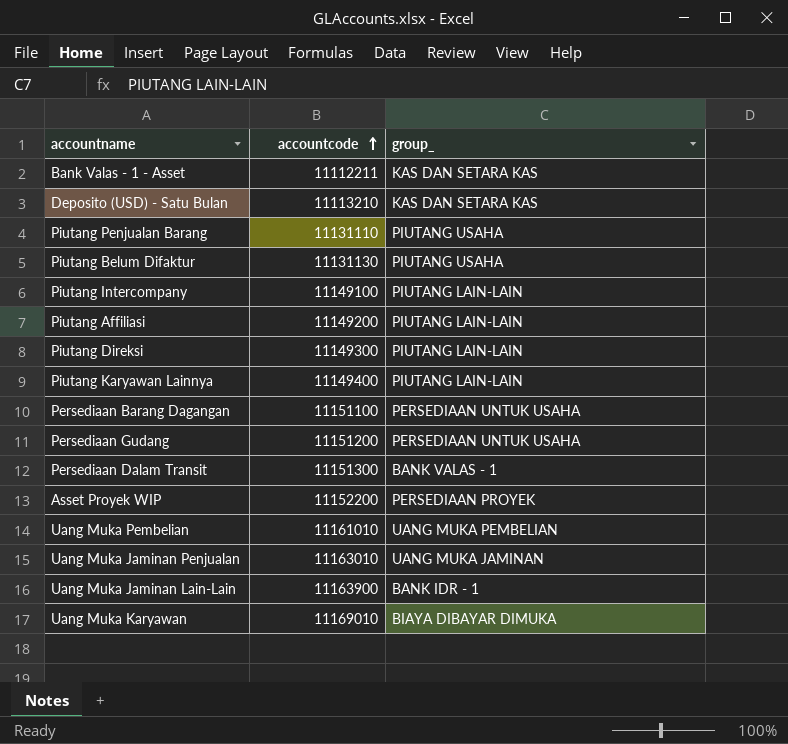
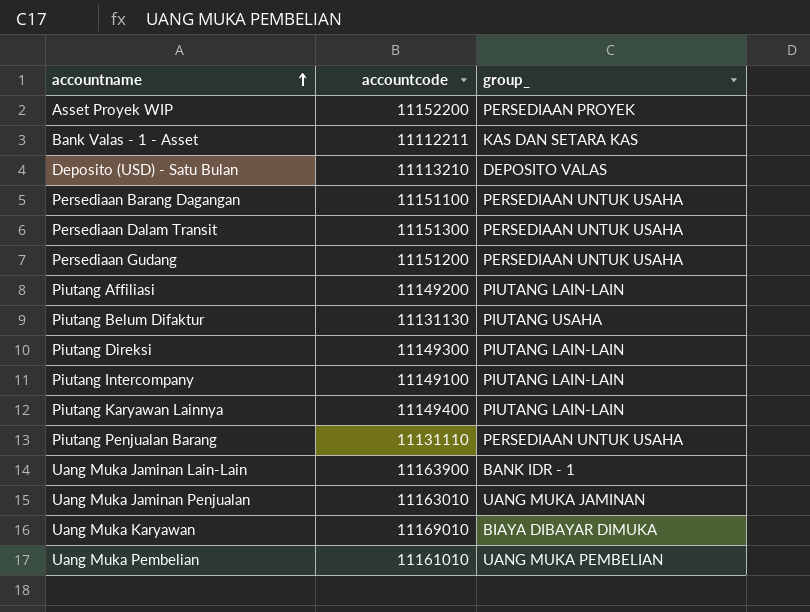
row order: accountcode ascending -> accountname ascending
Deposito (USD) - Satu Bulan | group_: KAS DAN SETARA KAS -> DEPOSITO VALAS
Persediaan Dalam Transit | group_: BANK VALAS - 1 -> PERSEDIAAN UNTUK USAHA
Piutang Penjualan Barang | group_: PIUTANG USAHA -> PERSEDIAAN UNTUK USAHA

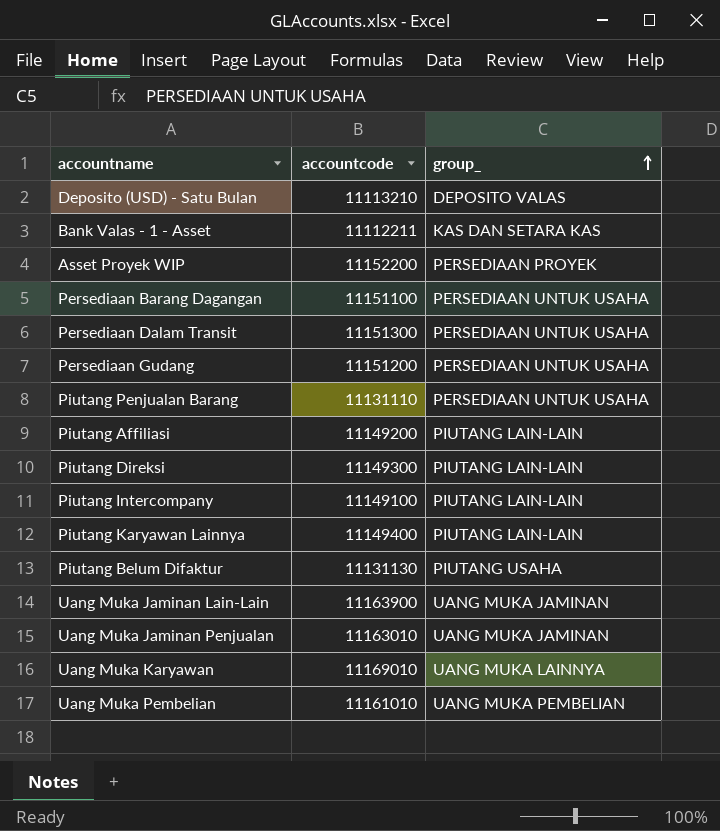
row order: accountname ascending -> group_ ascending
Uang Muka Jaminan Lain-Lain | group_: BANK IDR - 1 -> UANG MUKA JAMINAN
Uang Muka Karyawan | group_: BIAYA DIBAYAR DIMUKA -> UANG MUKA LAINNYA

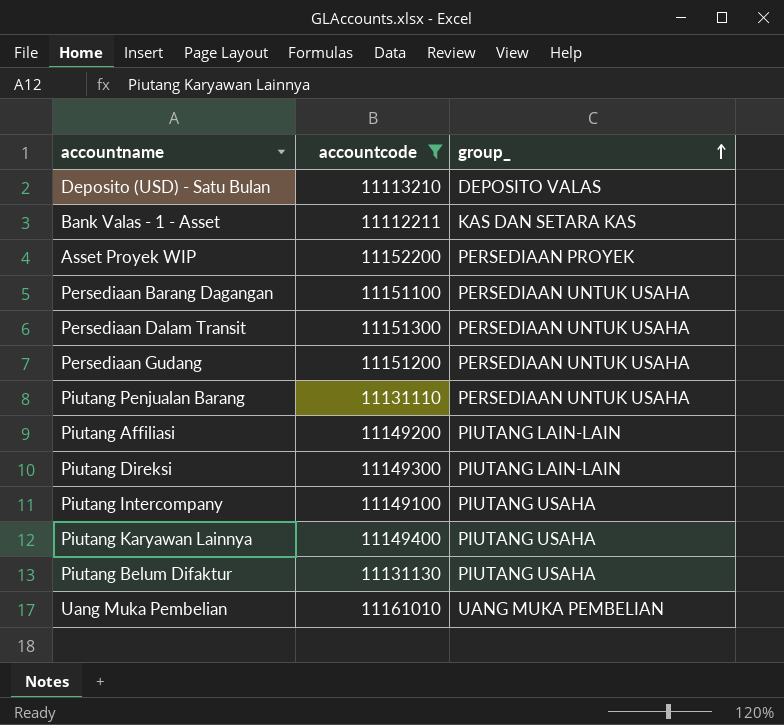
filter: none -> accountcode <= 11161010
Piutang Intercompany | group_: PIUTANG LAIN-LAIN -> PIUTANG USAHA
Piutang Karyawan Lainnya | group_: PIUTANG LAIN-LAIN -> PIUTANG USAHA

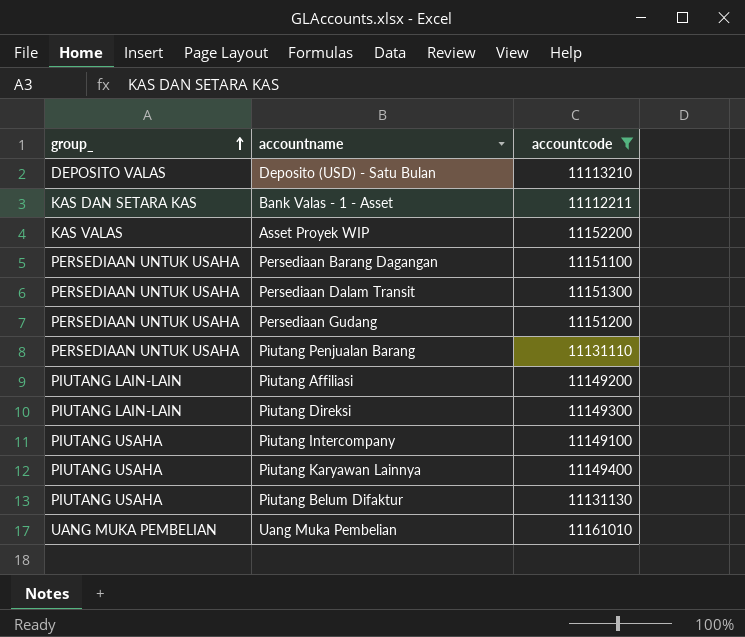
column group_ | position: 3 -> 1
Asset Proyek WIP | group_: PERSEDIAAN PROYEK -> KAS VALAS

